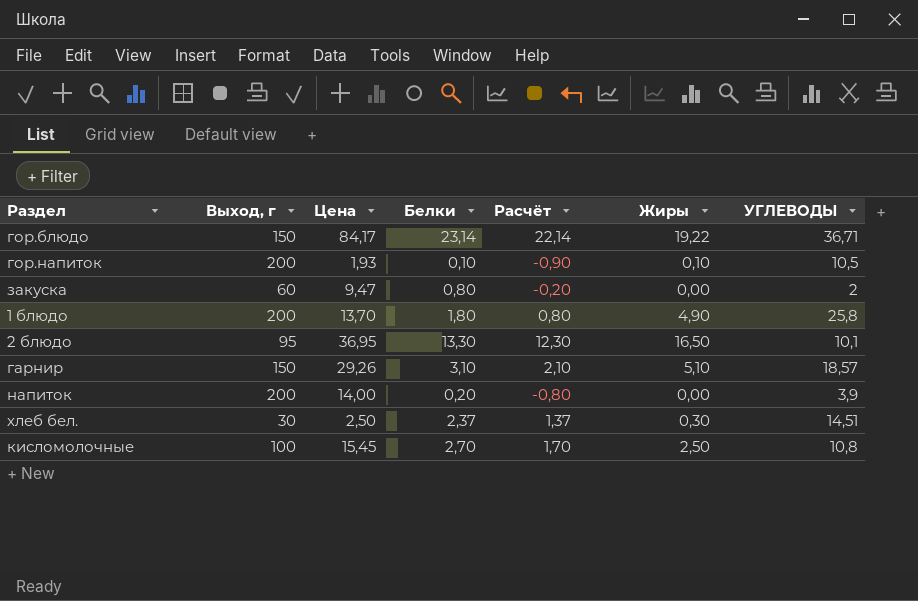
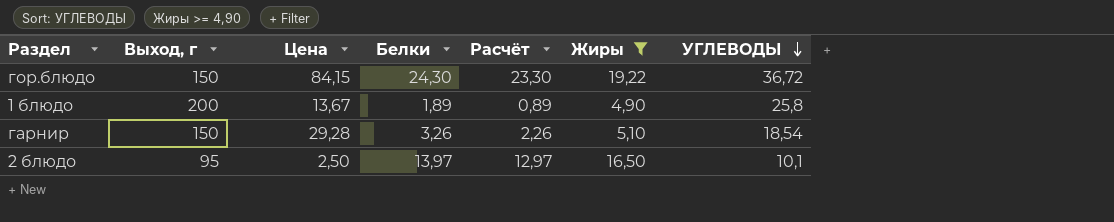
filter: none -> Жиры >= 4,90
row order: none -> УГЛЕВОДЫ descending
гор.блюдо | Цена: 84,17 -> 84,15
гор.блюдо | Белки: 23,14 -> 24,30
гор.блюдо | Расчёт: 22,14 -> 23,30
гор.блюдо | УГЛЕВОДЫ: 36,71 -> 36,72
1 блюдо | Цена: 13,70 -> 13,67
1 блюдо | Белки: 1,80 -> 1,89
1 блюдо | Расчёт: 0,80 -> 0,89
гарнир | Цена: 29,26 -> 29,28
гарнир | Белки: 3,10 -> 3,26
гарнир | Расчёт: 2,10 -> 2,26
гарнир | УГЛЕВОДЫ: 18,57 -> 18,54
2 блюдо | Цена: 36,95 -> 2,50
2 блюдо | Белки: 13,30 -> 13,97
2 блюдо | Расчёт: 12,30 -> 12,97

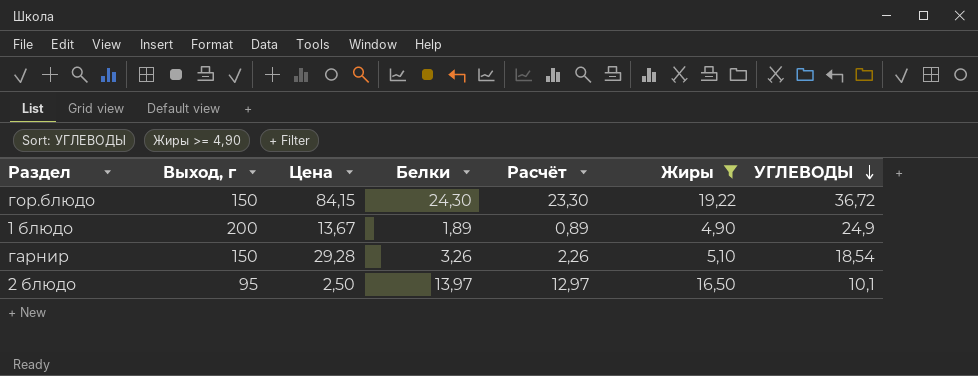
1 блюдо | УГЛЕВОДЫ: 25,8 -> 24,9

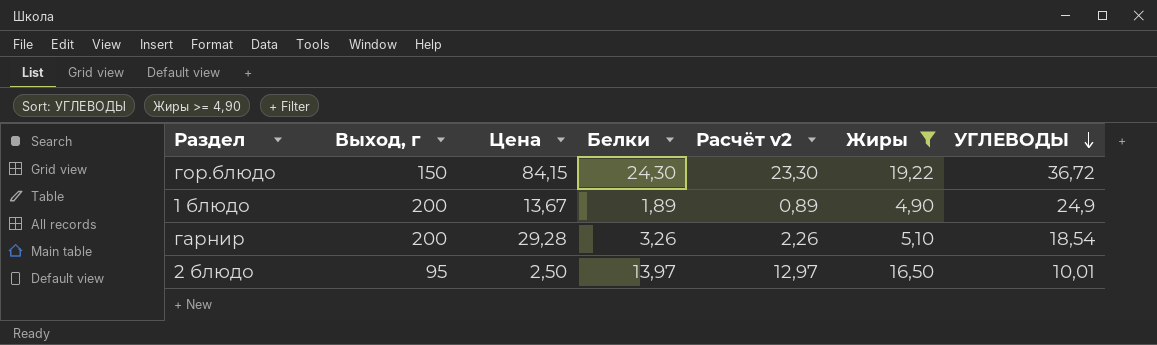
column name: Расчёт -> Расчёт v2
гарнир | Выход, г: 150 -> 200
2 блюдо | УГЛЕВОДЫ: 10,1 -> 10,01

